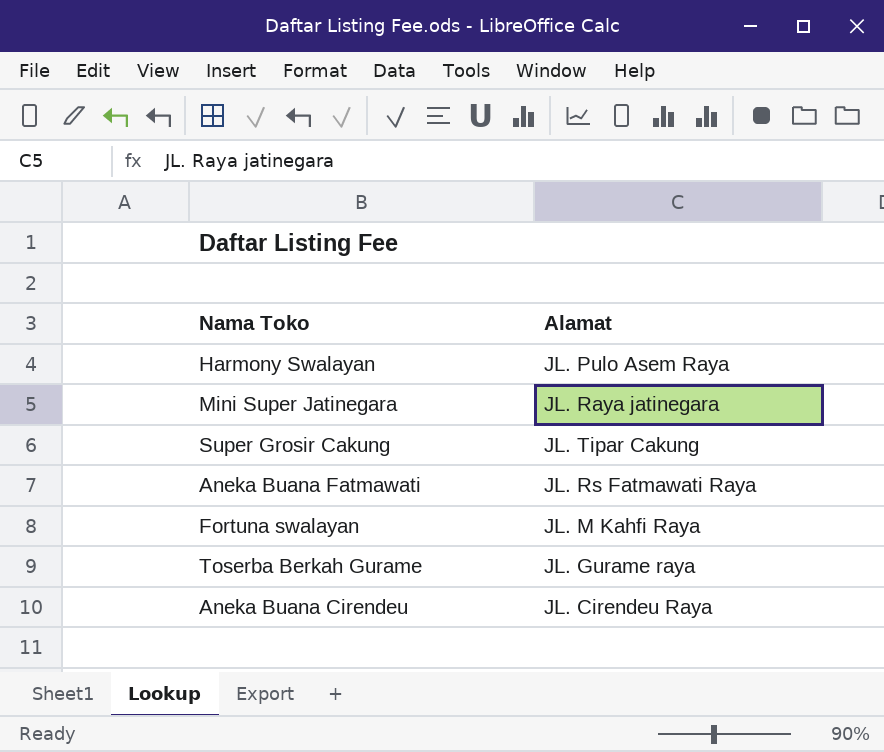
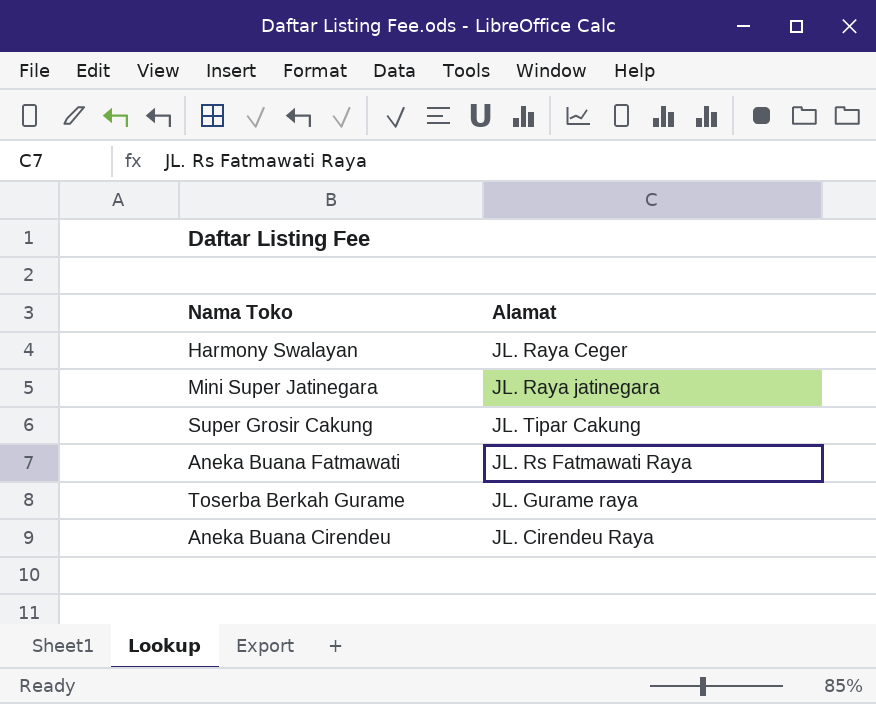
row Fortuna swalayan: JL. M Kahfi Raya -> none
Harmony Swalayan | Alamat: JL. Pulo Asem Raya -> JL. Raya Ceger

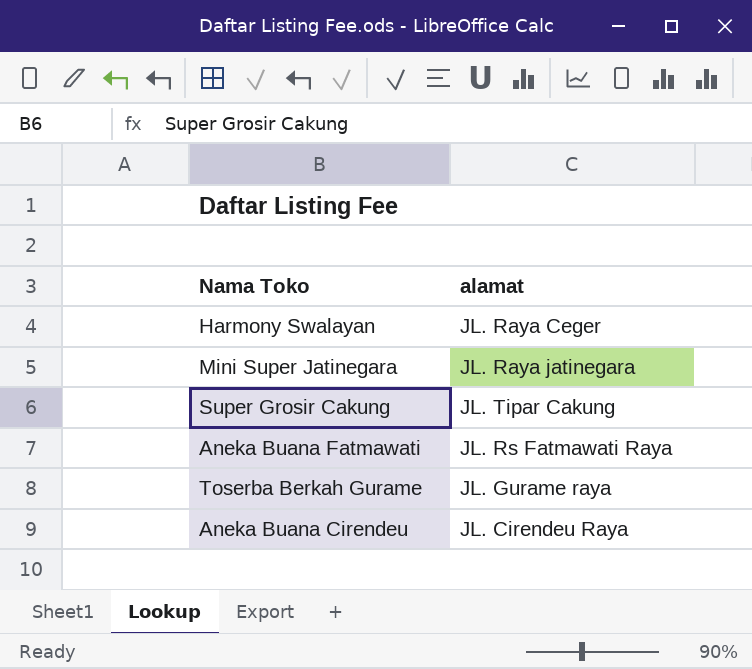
column name: Alamat -> alamat

